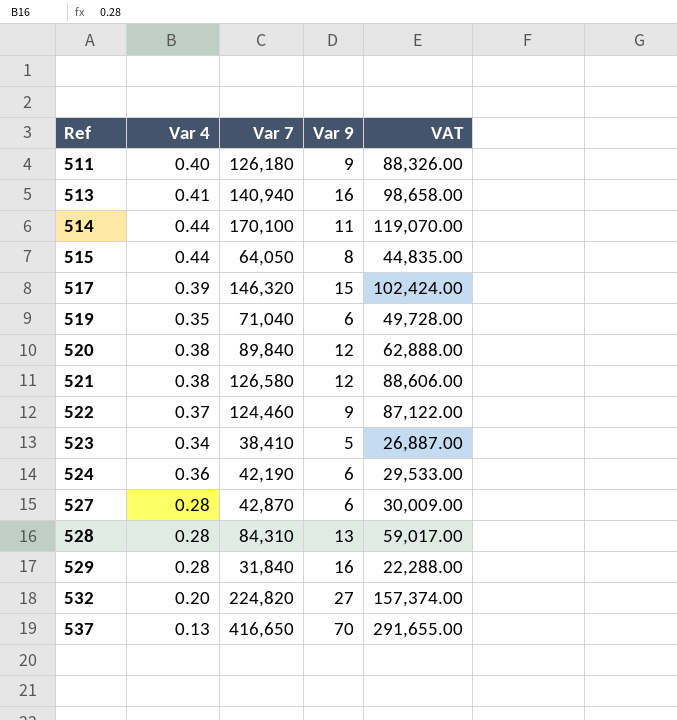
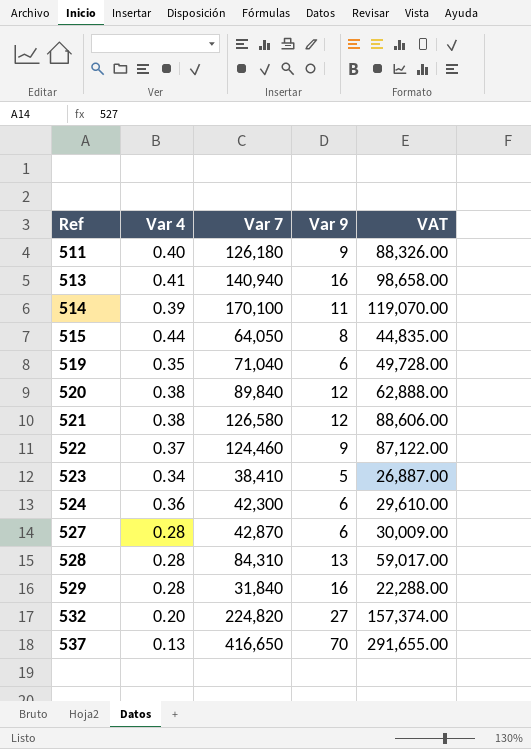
row 517: 0.39 | 146,320 | 15 | 102,424.00 -> none
514 | Var 4: 0.44 -> 0.39
524 | Var 7: 42,190 -> 42,300
524 | VAT: 29,533.00 -> 29,610.00

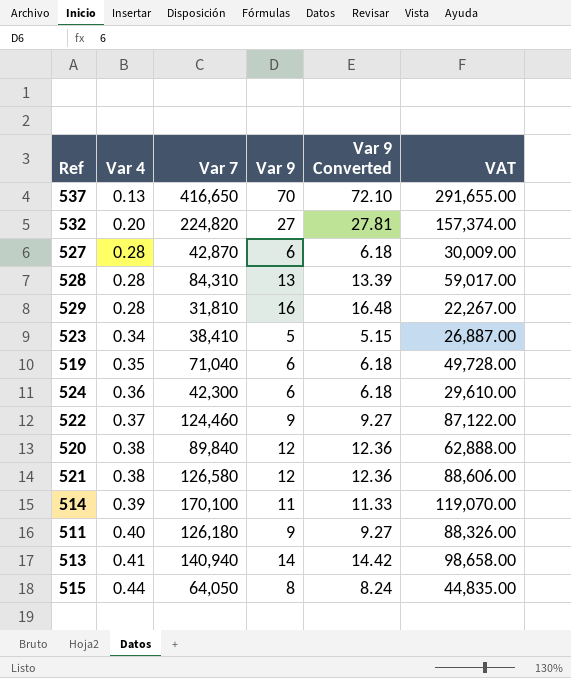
row order: Ref ascending -> Var 4 ascending
column Var 9 Converted | formula: none -> [Var 9] * 1.03
529 | Var 7: 31,840 -> 31,810
529 | VAT: 22,288.00 -> 22,267.00
513 | Var 9: 16 -> 14

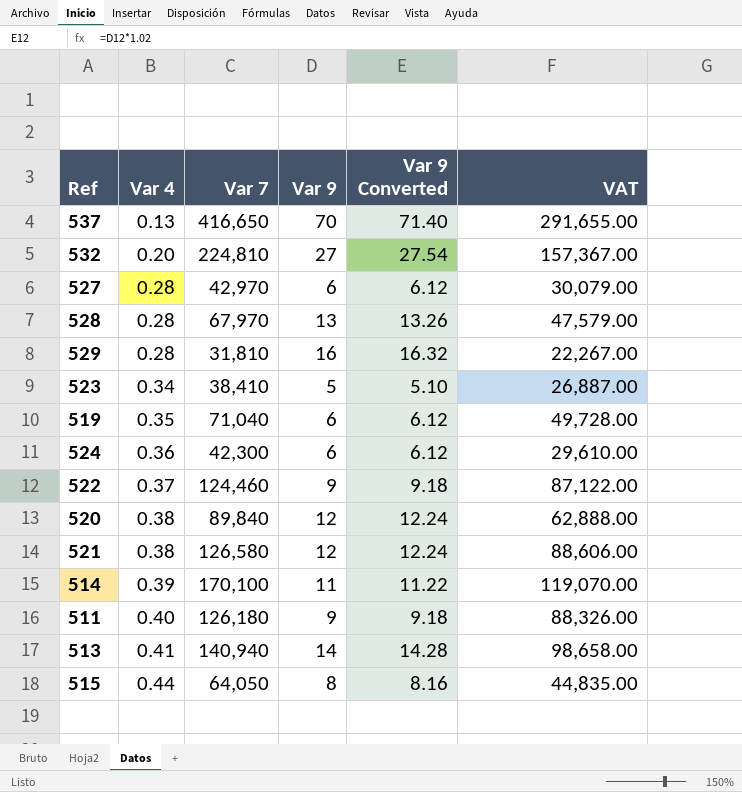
column Var 9 Converted | formula: [Var 9] * 1.03 -> [Var 9] * 1.02
532 | Var 7: 224,820 -> 224,810
532 | VAT: 157,374.00 -> 157,367.00
527 | Var 7: 42,870 -> 42,970
527 | VAT: 30,009.00 -> 30,079.00
528 | Var 7: 84,310 -> 67,970
528 | VAT: 59,017.00 -> 47,579.00

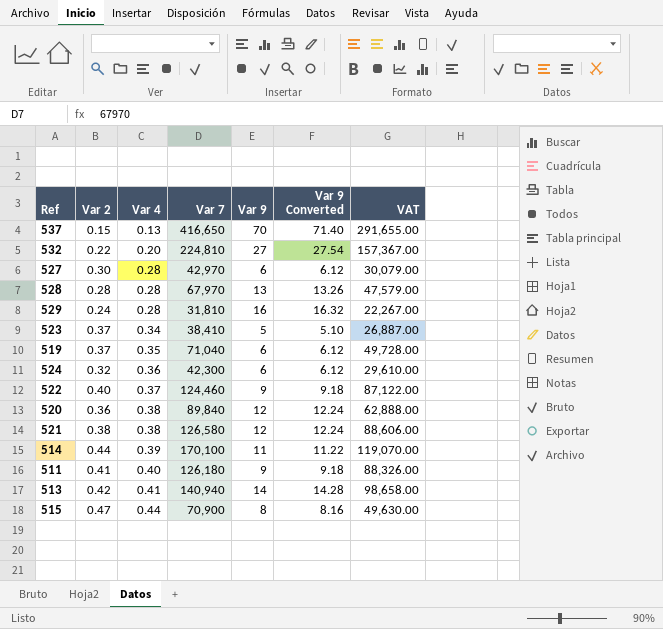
column Var 2 | position: none -> 2
515 | Var 7: 64,050 -> 70,900
515 | VAT: 44,835.00 -> 49,630.00

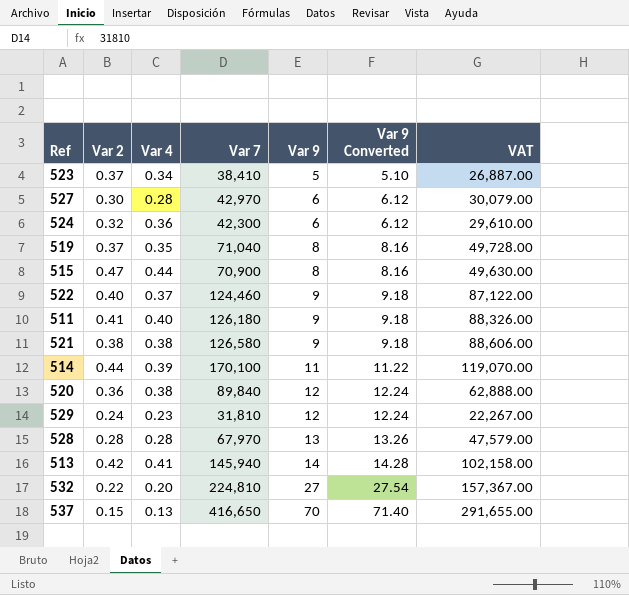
row order: Var 4 ascending -> Var 9 ascending
519 | Var 9: 6 -> 8
519 | Var 9 Converted: 6.12 -> 8.16
521 | Var 9: 12 -> 9
521 | Var 9 Converted: 12.24 -> 9.18
529 | Var 4: 0.28 -> 0.23
529 | Var 9: 16 -> 12
529 | Var 9 Converted: 16.32 -> 12.24
513 | Var 7: 140,940 -> 145,940
513 | VAT: 98,658.00 -> 102,158.00

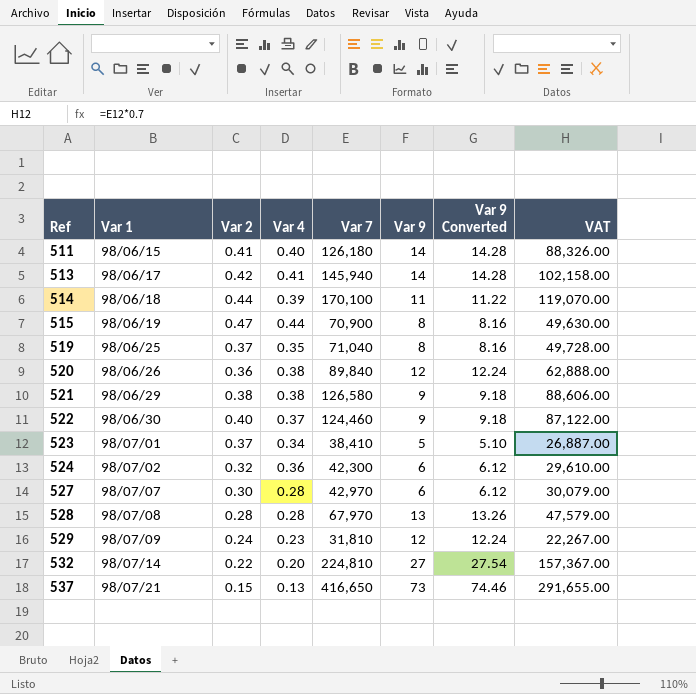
row order: Var 9 ascending -> Ref ascending
column Var 1 | position: none -> 2
511 | Var 9: 9 -> 14
511 | Var 9 Converted: 9.18 -> 14.28
537 | Var 9: 70 -> 73
537 | Var 9 Converted: 71.40 -> 74.46

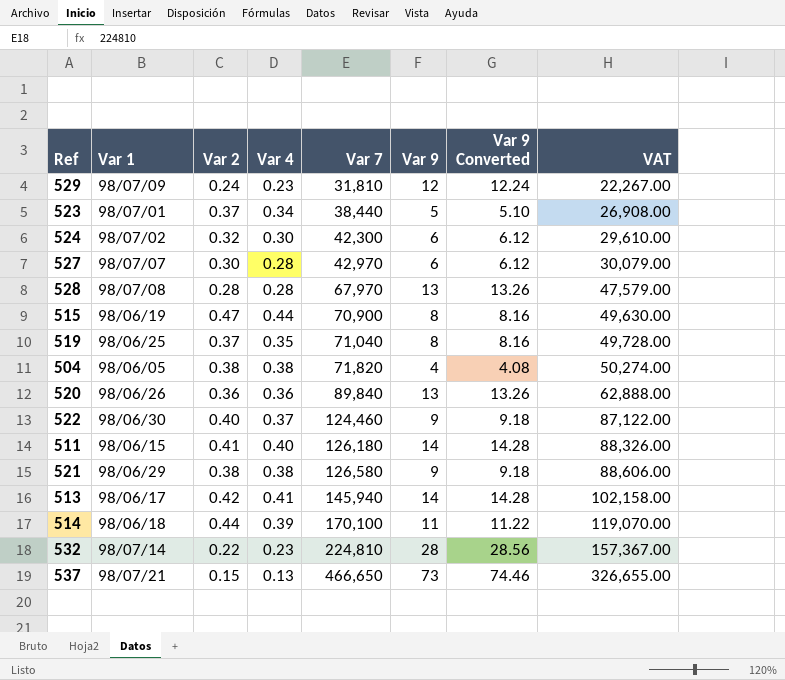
row order: Ref ascending -> Var 7 ascending
523 | Var 7: 38,410 -> 38,440
523 | VAT: 26,887.00 -> 26,908.00
524 | Var 4: 0.36 -> 0.30
row 504: none -> 98/06/05 | 0.38 | 0.38 | 71,820 | 4 | 4.08 | 50,274.00
520 | Var 4: 0.38 -> 0.36
520 | Var 9: 12 -> 13
520 | Var 9 Converted: 12.24 -> 13.26
532 | Var 4: 0.20 -> 0.23
532 | Var 9: 27 -> 28
532 | Var 9 Converted: 27.54 -> 28.56
537 | Var 7: 416,650 -> 466,650
537 | VAT: 291,655.00 -> 326,655.00

